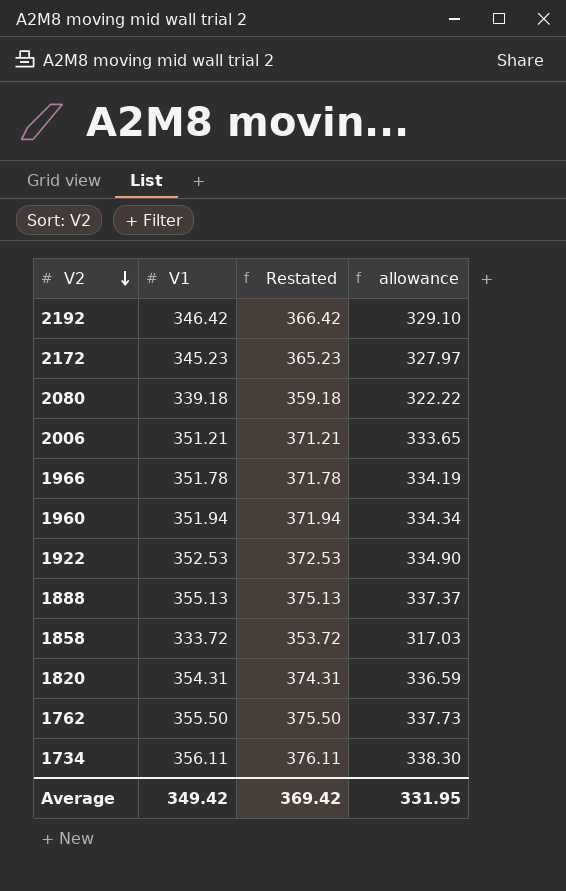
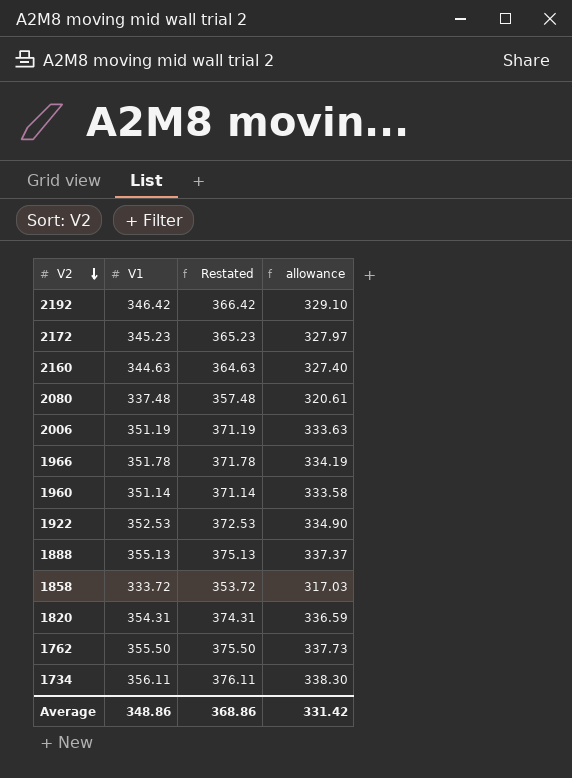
row 2160: none -> 344.63 | 364.63 | 327.40
2080 | V1: 339.18 -> 337.48
2080 | Restated: 359.18 -> 357.48
2080 | allowance: 322.22 -> 320.61
2006 | V1: 351.21 -> 351.19
2006 | Restated: 371.21 -> 371.19
2006 | allowance: 333.65 -> 333.63
1960 | V1: 351.94 -> 351.14
1960 | Restated: 371.94 -> 371.14
1960 | allowance: 334.34 -> 333.58
Average | V1: 349.42 -> 348.86
Average | Restated: 369.42 -> 368.86
Average | allowance: 331.95 -> 331.42

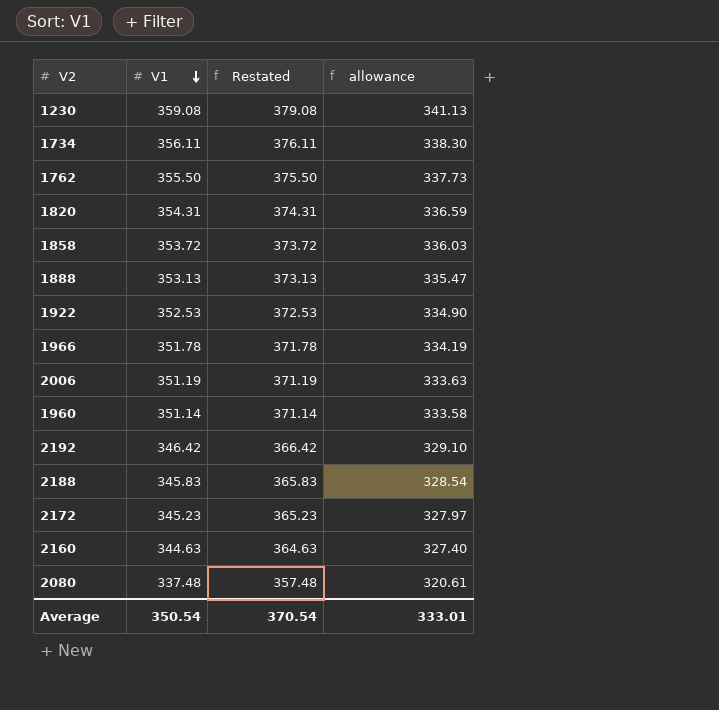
row order: V2 descending -> V1 descending
row 1230: none -> 359.08 | 379.08 | 341.13
1858 | V1: 333.72 -> 353.72
1858 | Restated: 353.72 -> 373.72
1858 | allowance: 317.03 -> 336.03
1888 | V1: 355.13 -> 353.13
1888 | Restated: 375.13 -> 373.13
1888 | allowance: 337.37 -> 335.47
row 2188: none -> 345.83 | 365.83 | 328.54
Average | V1: 348.86 -> 350.54
Average | Restated: 368.86 -> 370.54
Average | allowance: 331.42 -> 333.01

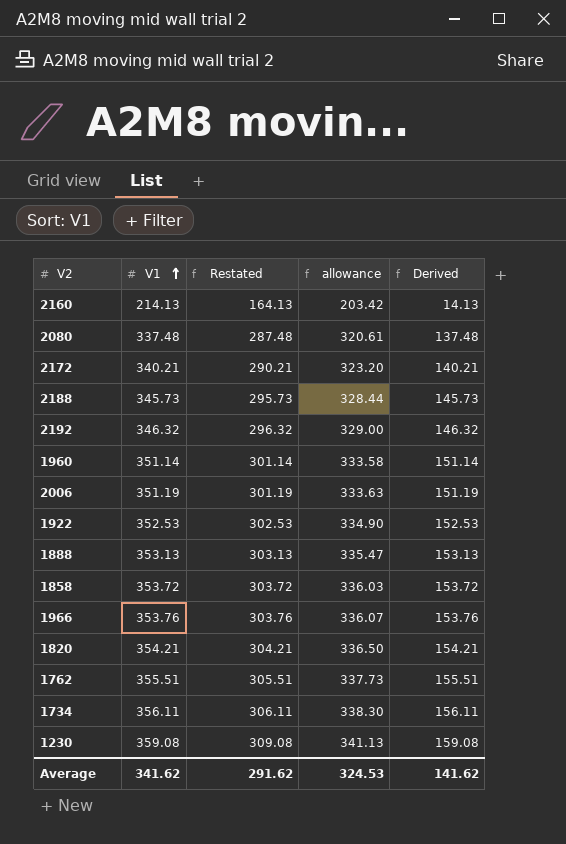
row order: V1 descending -> V1 ascending
column Restated | formula: [V1] + 20 -> [V1] - 50
column Derived | formula: none -> [V1] - 200
2160 | V1: 344.63 -> 214.13
2160 | allowance: 327.40 -> 203.42
2172 | V1: 345.23 -> 340.21
2172 | allowance: 327.97 -> 323.20
2188 | V1: 345.83 -> 345.73
2188 | allowance: 328.54 -> 328.44
2192 | V1: 346.42 -> 346.32
2192 | allowance: 329.10 -> 329.00
1966 | V1: 351.78 -> 353.76
1966 | allowance: 334.19 -> 336.07
1820 | V1: 354.31 -> 354.21
1820 | allowance: 336.59 -> 336.50
1762 | V1: 355.50 -> 355.51
Average | V1: 350.54 -> 341.62
Average | Restated: 370.54 -> 291.62
Average | allowance: 333.01 -> 324.53

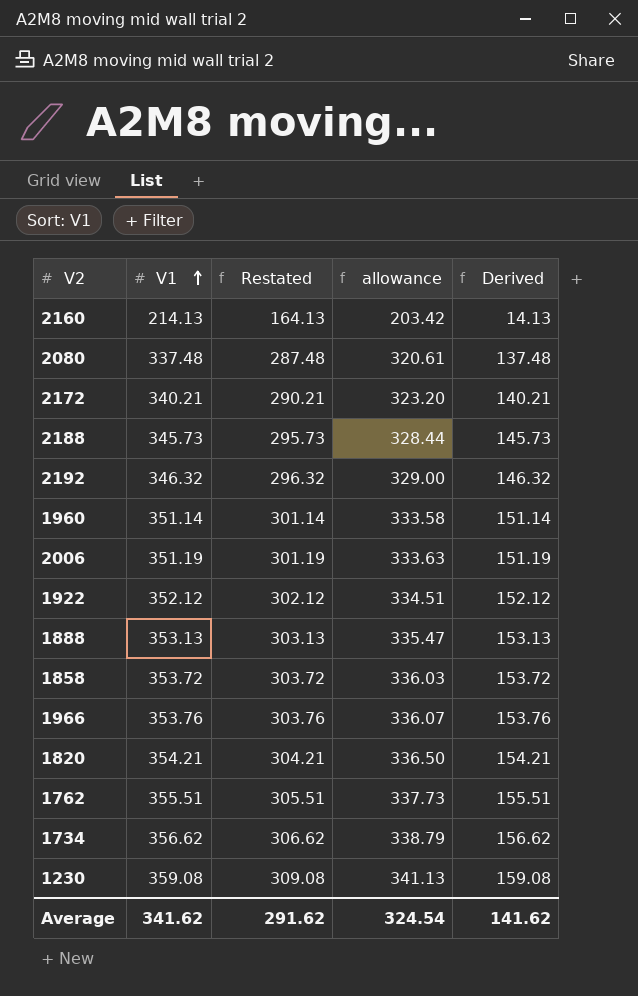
1922 | V1: 352.53 -> 352.12
1922 | Restated: 302.53 -> 302.12
1922 | allowance: 334.90 -> 334.51
1922 | Derived: 152.53 -> 152.12
1734 | V1: 356.11 -> 356.62
1734 | Restated: 306.11 -> 306.62
1734 | allowance: 338.30 -> 338.79
1734 | Derived: 156.11 -> 156.62
Average | allowance: 324.53 -> 324.54

